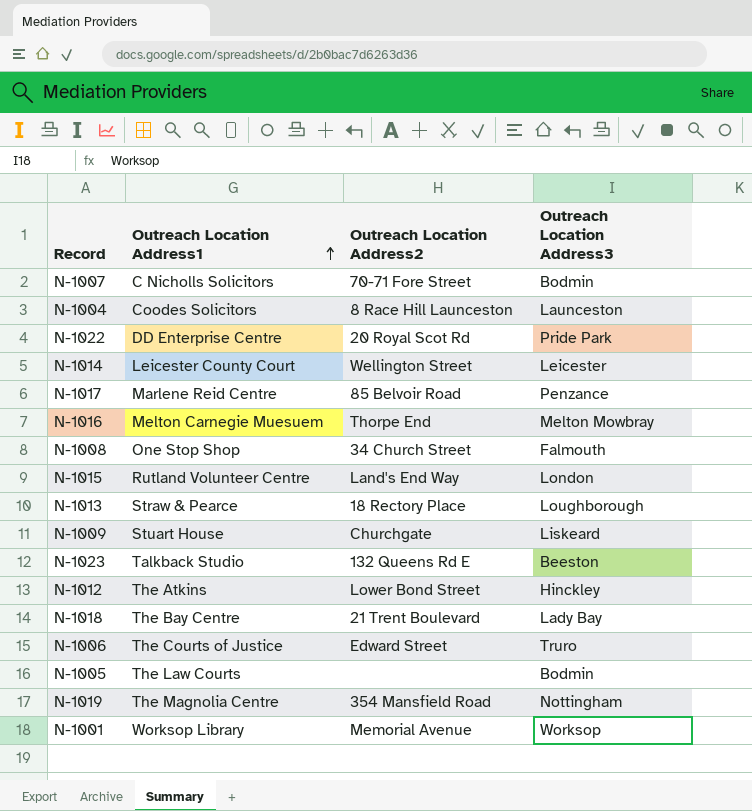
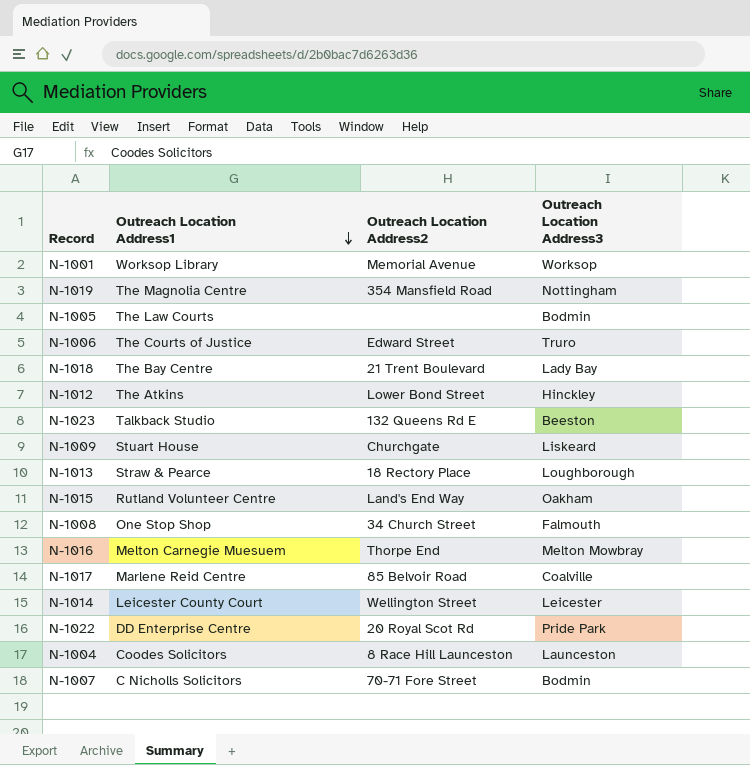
row order: Outreach Location Address1 ascending -> Outreach Location Address1 descending
N-1015 | Outreach Location Address3: London -> Oakham
N-1017 | Outreach Location Address3: Penzance -> Coalville

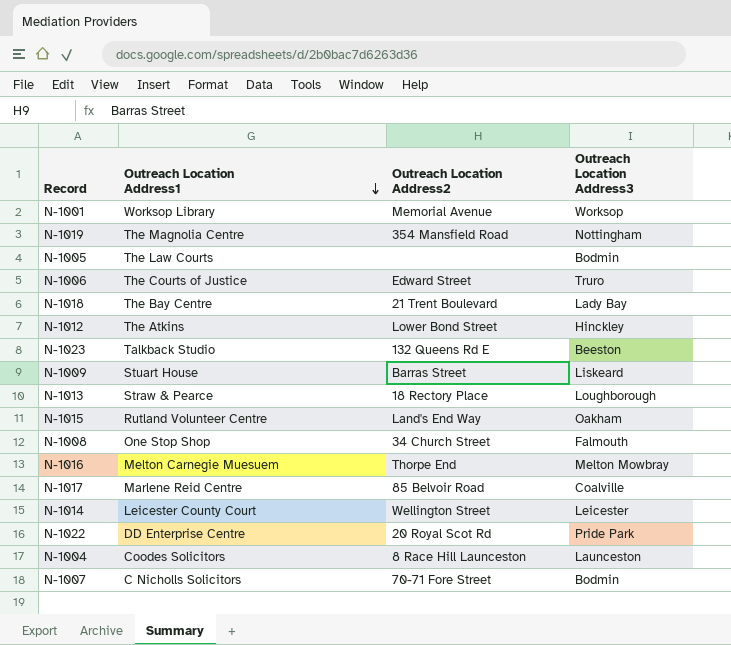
N-1009 | Outreach Location Address2: Churchgate -> Barras Street

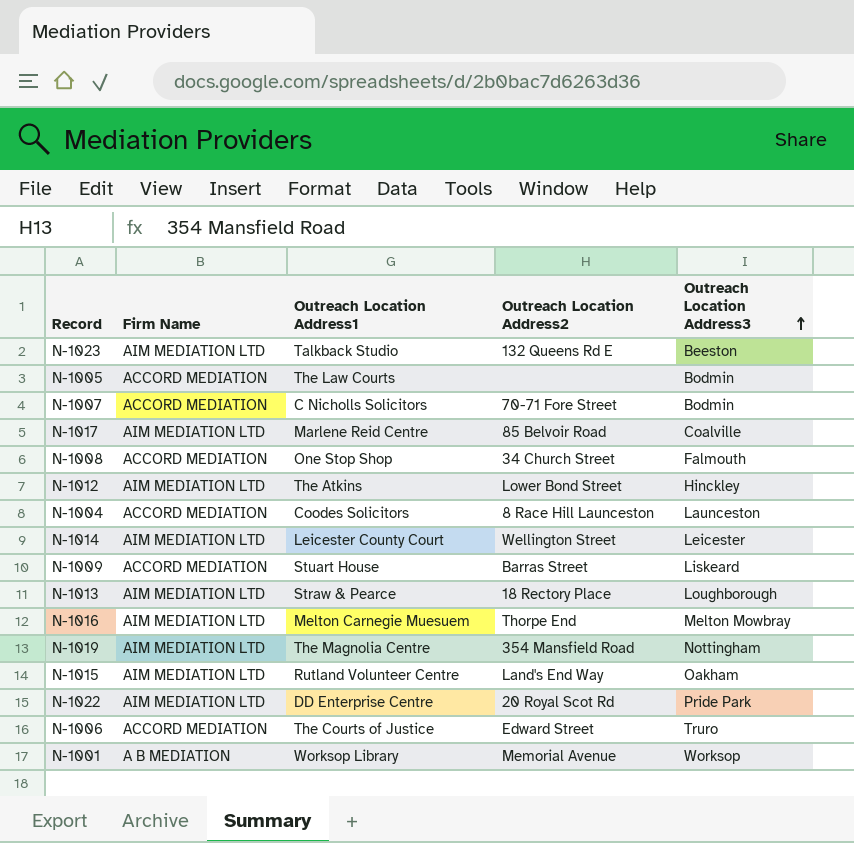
row order: Outreach Location Address1 descending -> Outreach Location Address3 ascending
column Firm Name | position: none -> 2
row N-1018: The Bay Centre | 21 Trent Boulevard | Lady Bay -> none

